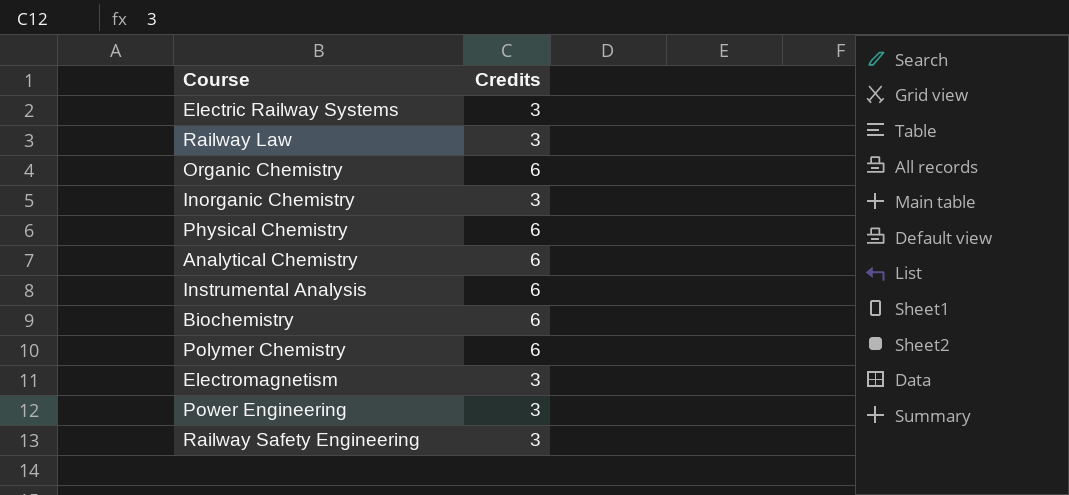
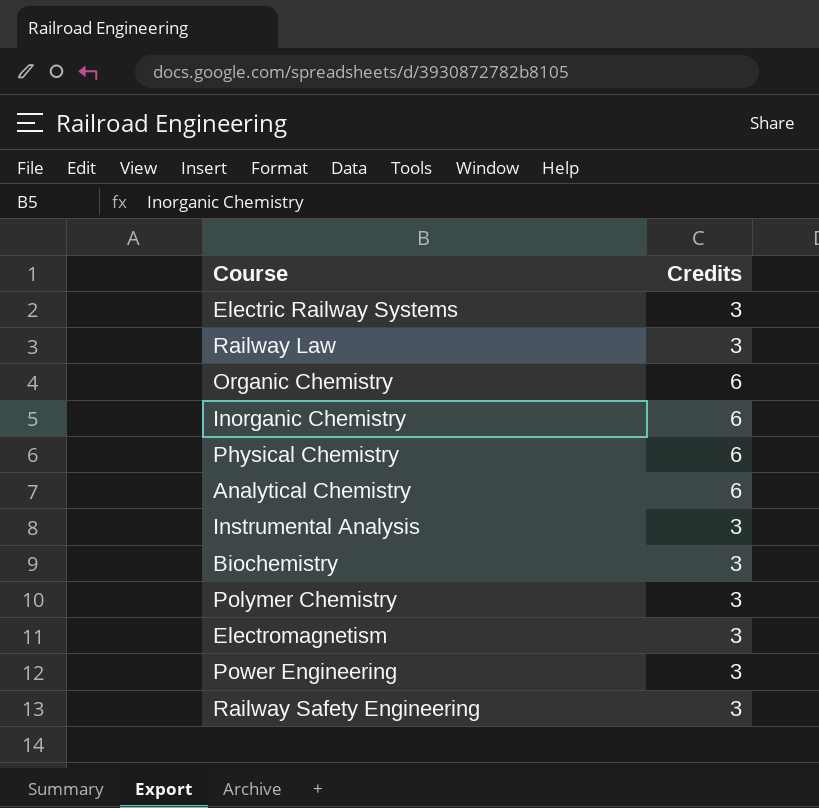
Inorganic Chemistry | Credits: 3 -> 6
Instrumental Analysis | Credits: 6 -> 3
Biochemistry | Credits: 6 -> 3
Polymer Chemistry | Credits: 6 -> 3

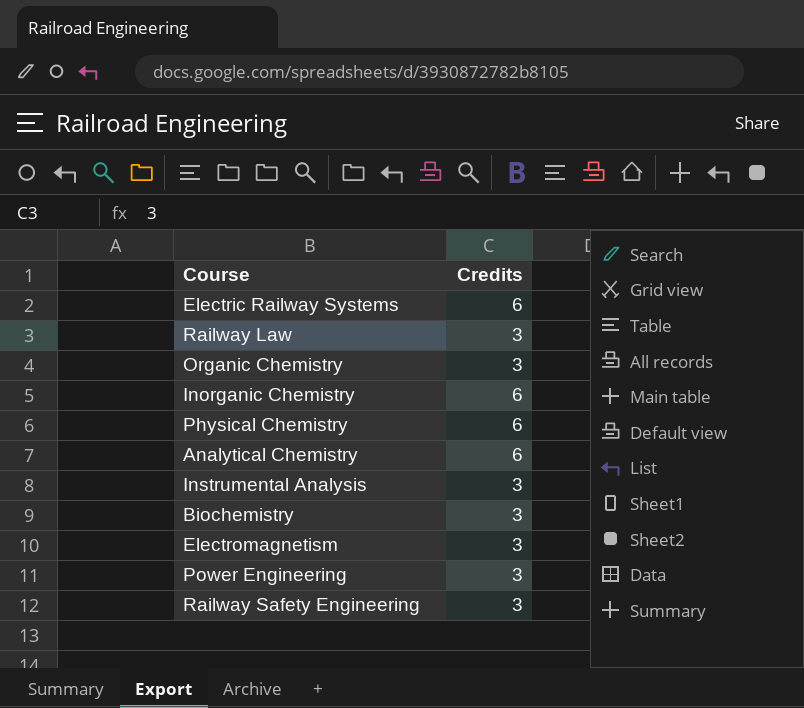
row Polymer Chemistry: 3 -> none
Electric Railway Systems | Credits: 3 -> 6
Organic Chemistry | Credits: 6 -> 3

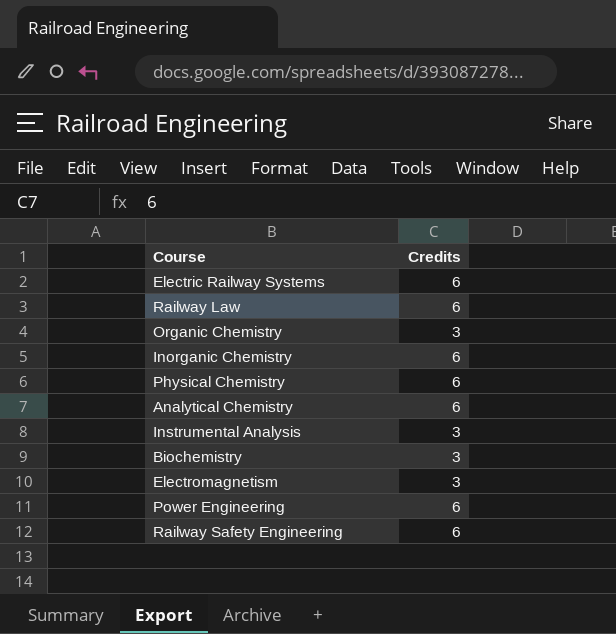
Railway Law | Credits: 3 -> 6
Power Engineering | Credits: 3 -> 6
Railway Safety Engineering | Credits: 3 -> 6

